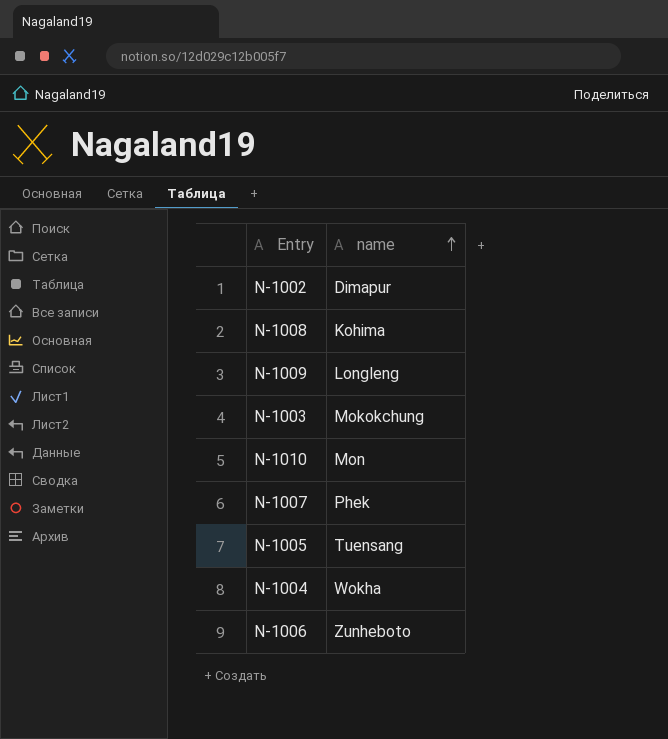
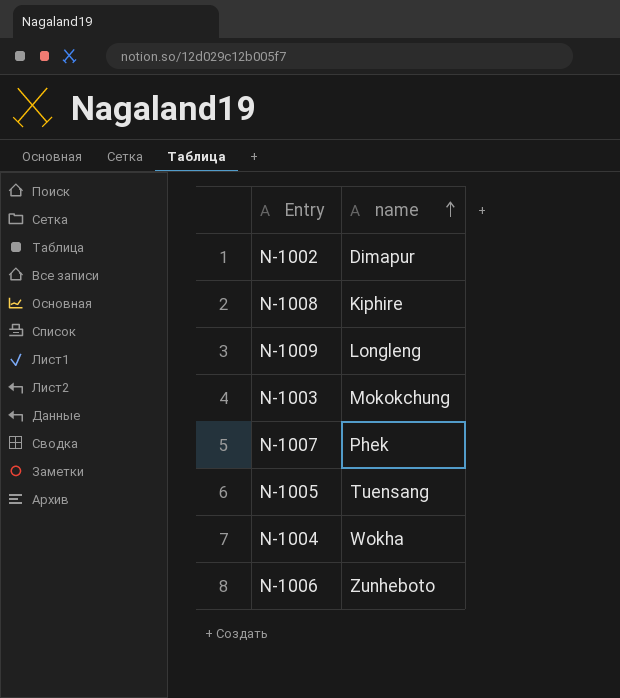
row N-1010: Mon -> none
N-1008 | name: Kohima -> Kiphire

